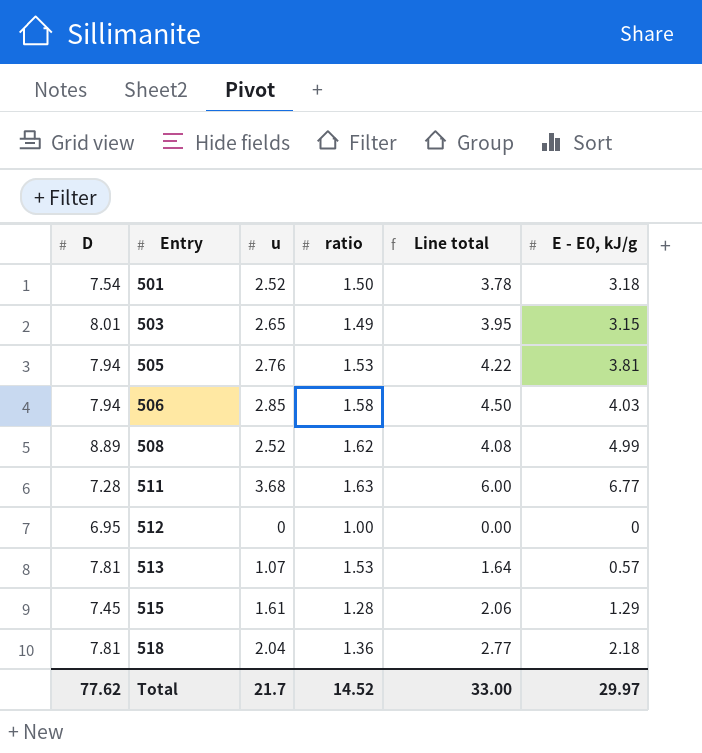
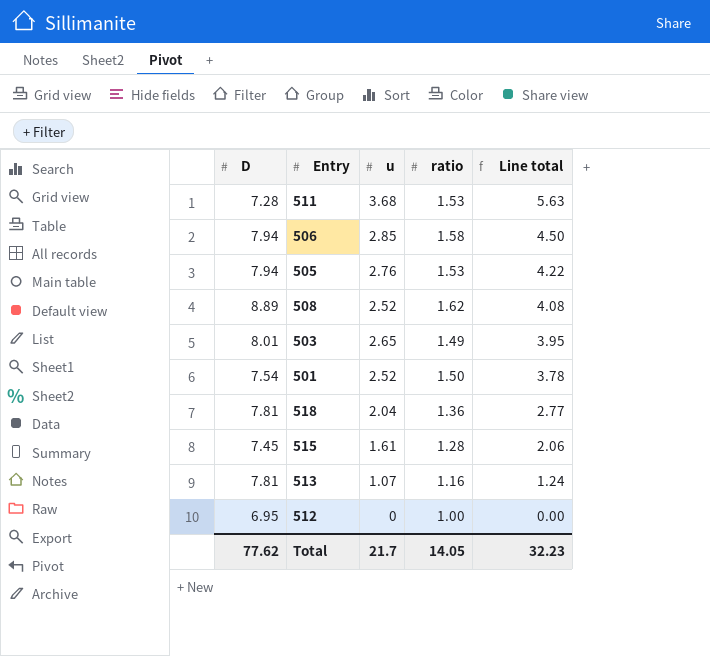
row order: Entry ascending -> Line total descending
column E - E0, kJ/g | position: 6 -> none
511 | ratio: 1.63 -> 1.53
511 | Line total: 6.00 -> 5.63
513 | ratio: 1.53 -> 1.16
513 | Line total: 1.64 -> 1.24
Total | ratio: 14.52 -> 14.05
Total | Line total: 33.00 -> 32.23

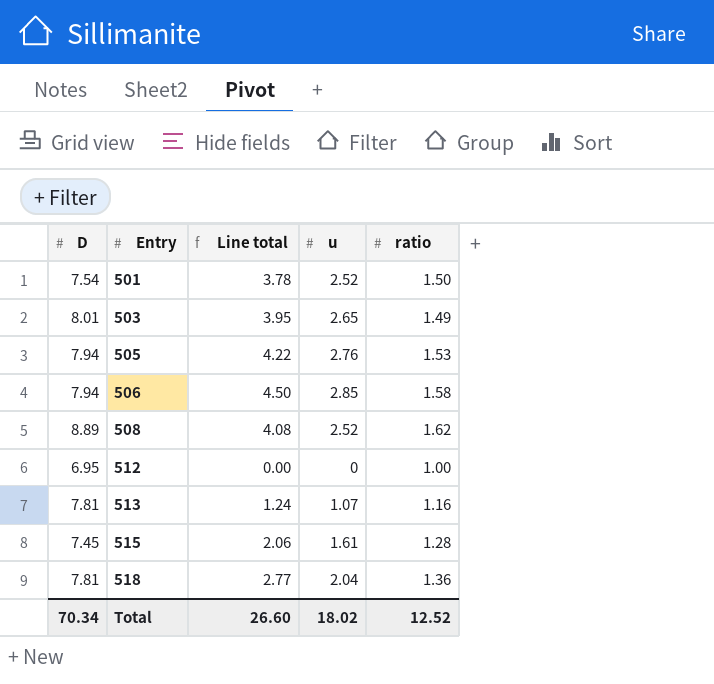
row order: Line total descending -> Entry ascending
column Line total | position: 5 -> 3
row 511: 7.28 | 3.68 | 1.53 | 5.63 -> none
Total | D: 77.62 -> 70.34
Total | Line total: 32.23 -> 26.60
Total | u: 21.7 -> 18.02
Total | ratio: 14.05 -> 12.52

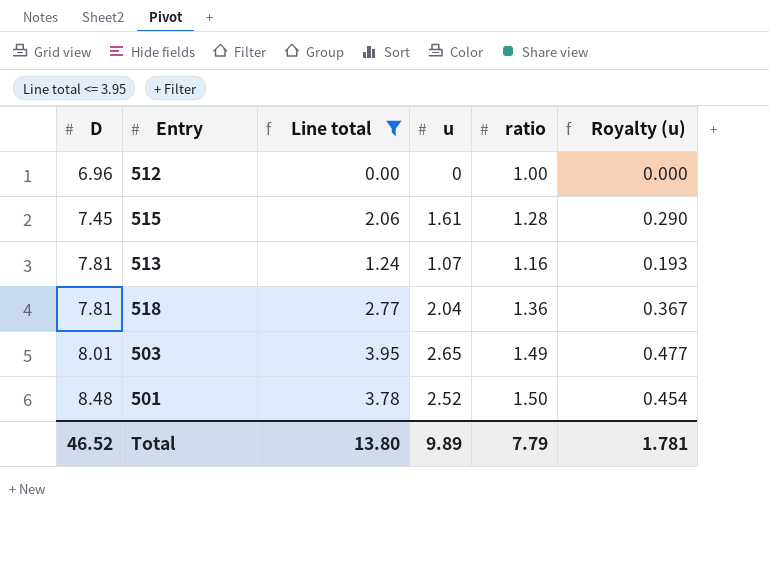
filter: none -> Line total <= 3.95
row order: Entry ascending -> D ascending
column Royalty (u) | formula: none -> [u] * 0.18
512 | D: 6.95 -> 6.96
501 | D: 7.54 -> 8.48
Total | D: 70.34 -> 46.52
Total | Line total: 26.60 -> 13.80
Total | u: 18.02 -> 9.89
Total | ratio: 12.52 -> 7.79

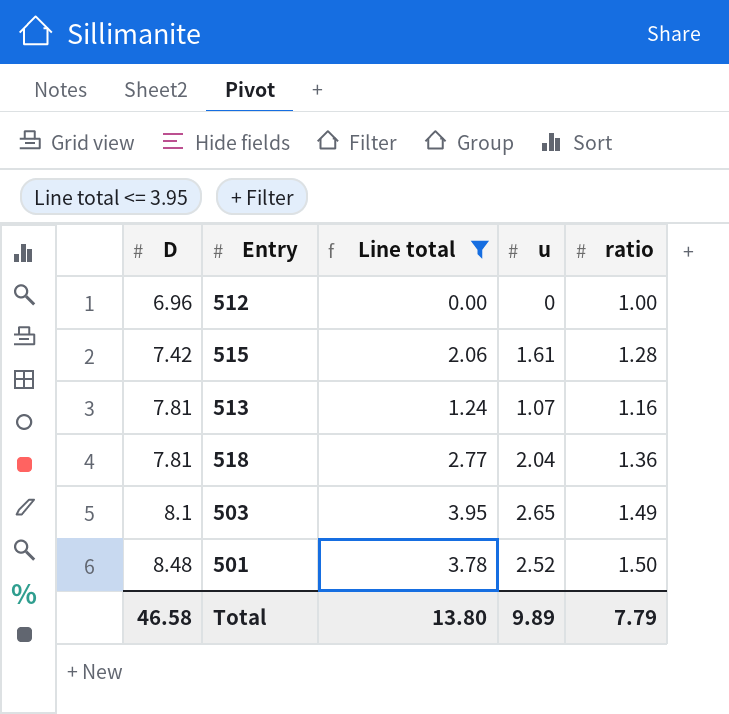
column Royalty (u) | formula: [u] * 0.18 -> none
515 | D: 7.45 -> 7.42
503 | D: 8.01 -> 8.1
Total | D: 46.52 -> 46.58

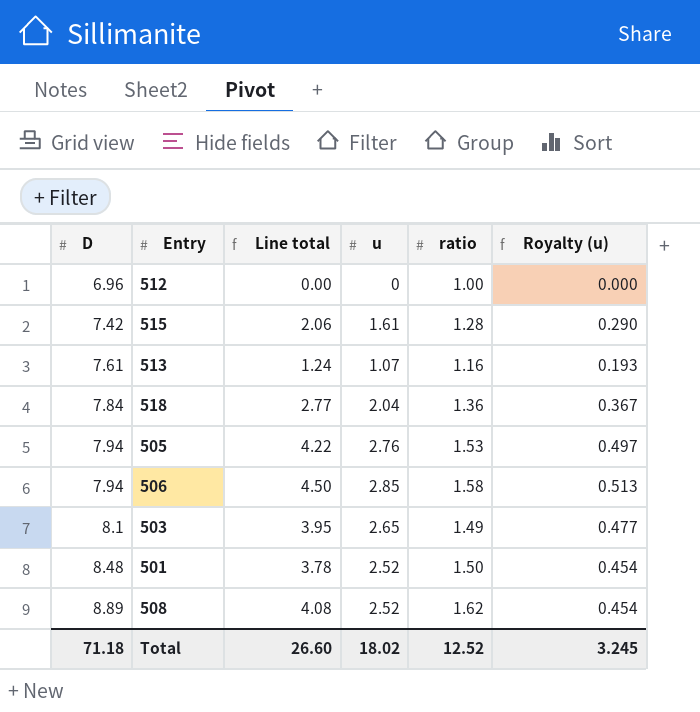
filter: Line total <= 3.95 -> none
column Royalty (u) | formula: none -> [u] * 0.18
513 | D: 7.81 -> 7.61
518 | D: 7.81 -> 7.84
Total | D: 46.58 -> 71.18
Total | Line total: 13.80 -> 26.60
Total | u: 9.89 -> 18.02
Total | ratio: 7.79 -> 12.52

